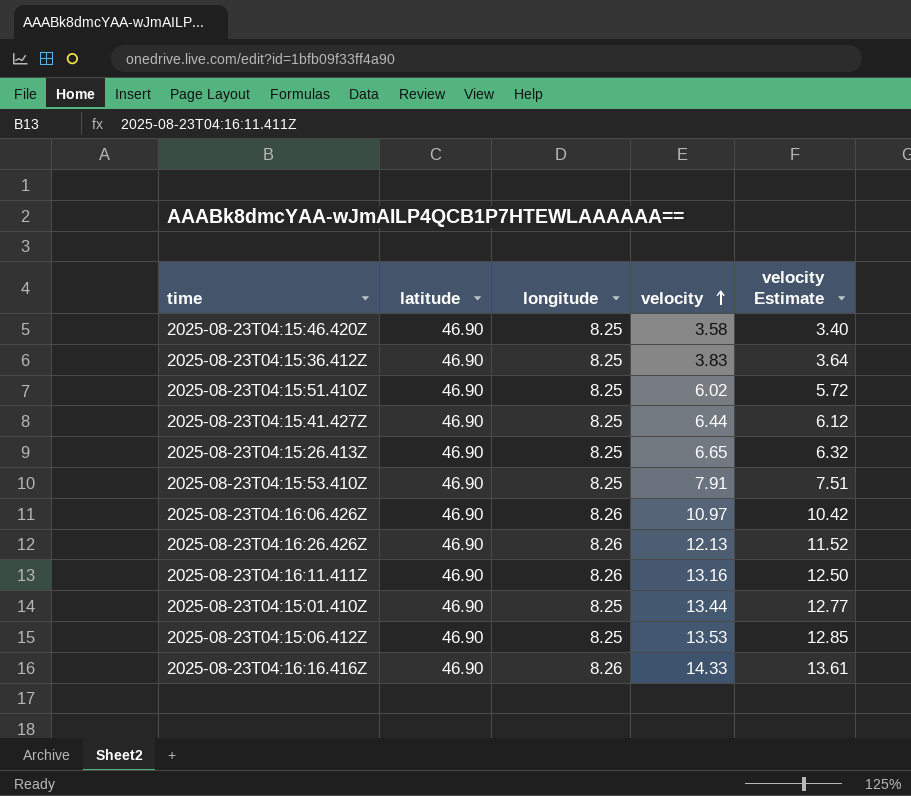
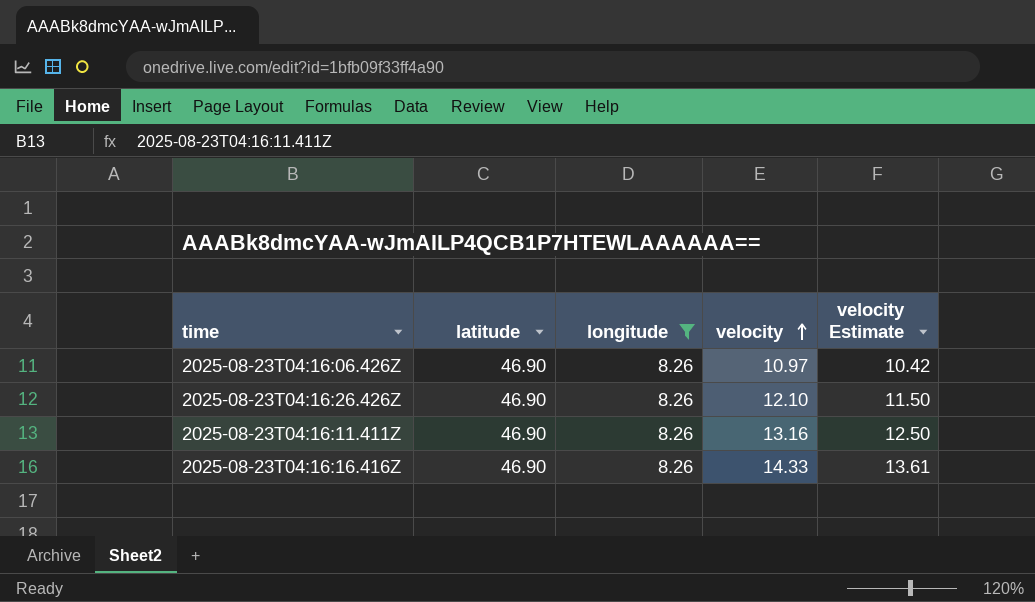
filter: none -> longitude = 8.26
2025-08-23T04:16:26.426Z | velocity: 12.13 -> 12.10
2025-08-23T04:16:26.426Z | velocity Estimate: 11.52 -> 11.50

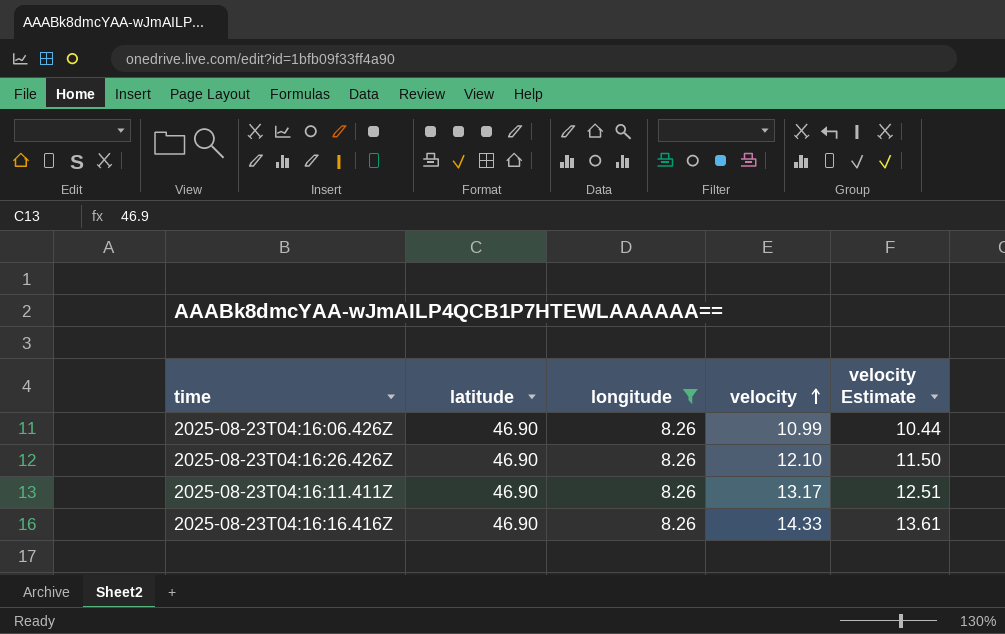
2025-08-23T04:16:06.426Z | velocity: 10.97 -> 10.99
2025-08-23T04:16:06.426Z | velocity Estimate: 10.42 -> 10.44
2025-08-23T04:16:11.411Z | velocity: 13.16 -> 13.17
2025-08-23T04:16:11.411Z | velocity Estimate: 12.50 -> 12.51

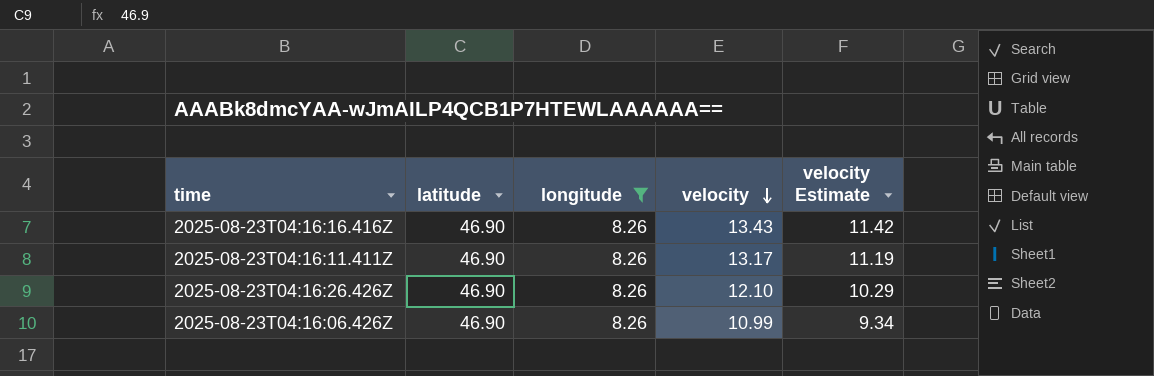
row order: velocity ascending -> velocity descending
column velocity Estimate | formula: [velocity] * 0.95 -> [velocity] * 0.85
2025-08-23T04:16:16.416Z | velocity: 14.33 -> 13.43

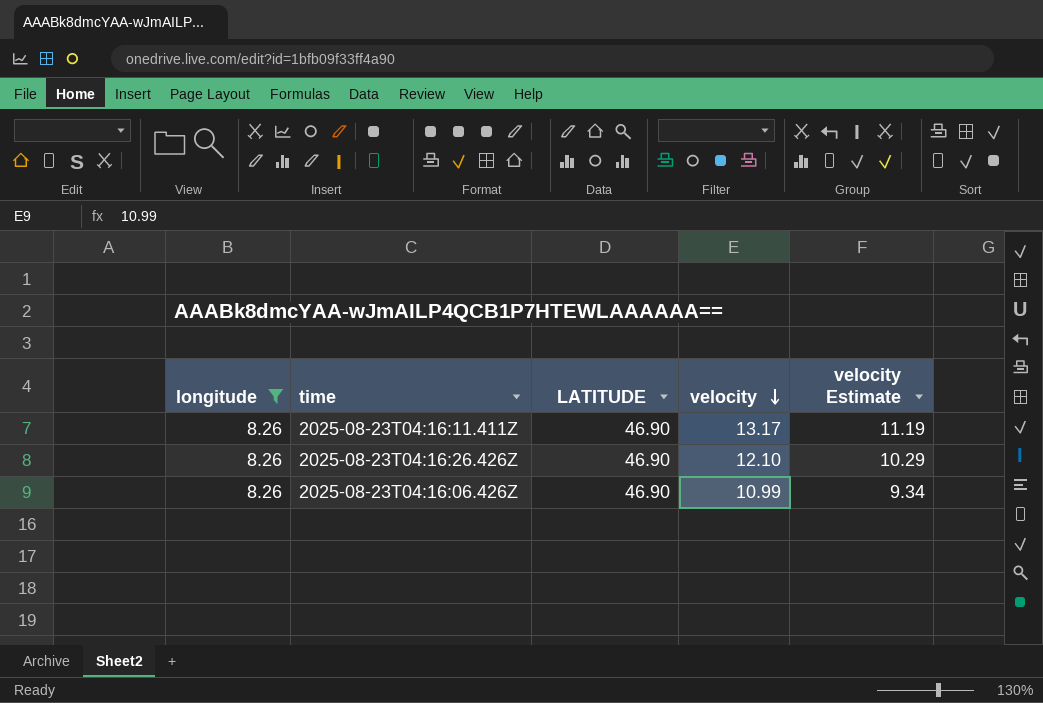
column longitude | position: 3 -> 1
column name: latitude -> LATITUDE
row 2025-08-23T04:16:16.416Z: 46.90 | 8.26 | 13.43 | 11.42 -> none

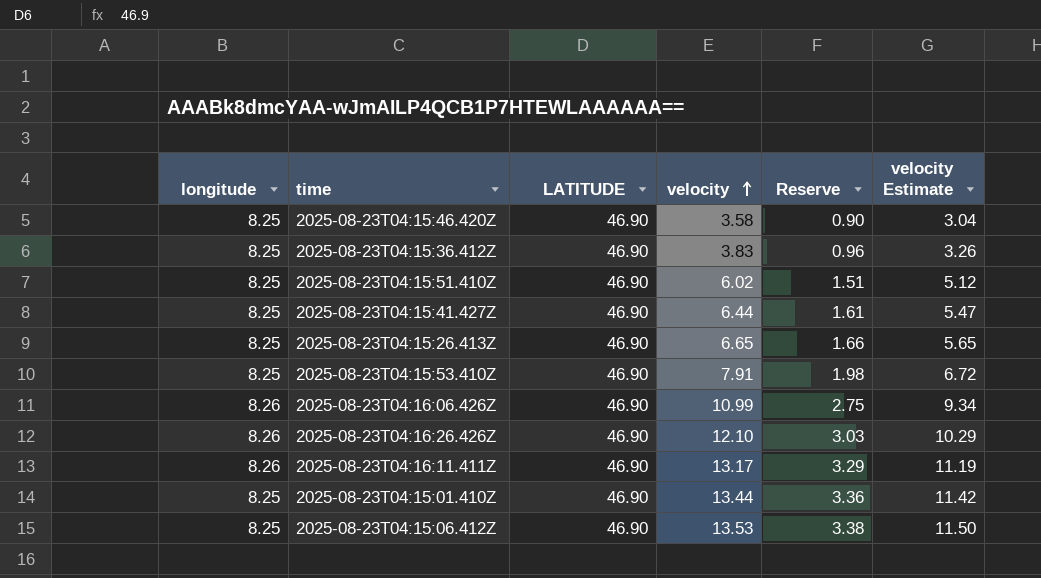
filter: longitude = 8.26 -> none
row order: velocity descending -> velocity ascending
column Reserve | formula: none -> [velocity] * 0.25

